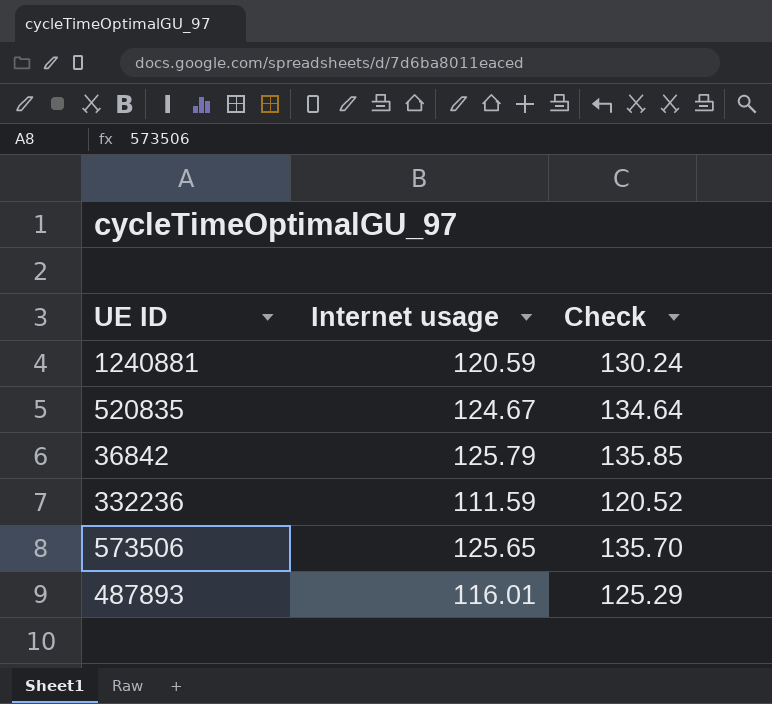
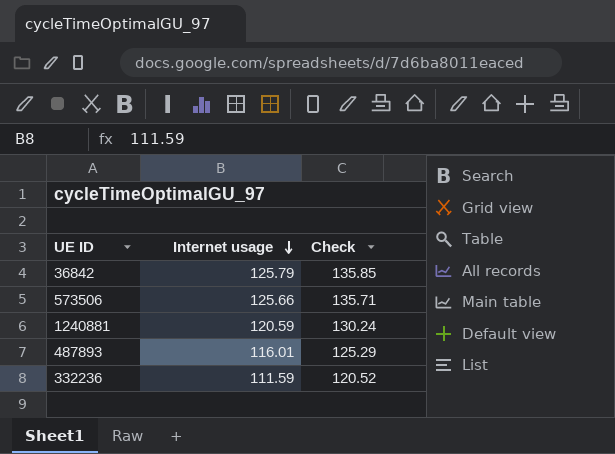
row order: none -> Internet usage descending
row 520835: 124.67 | 134.64 -> none
573506 | Internet usage: 125.65 -> 125.66
573506 | Check: 135.70 -> 135.71

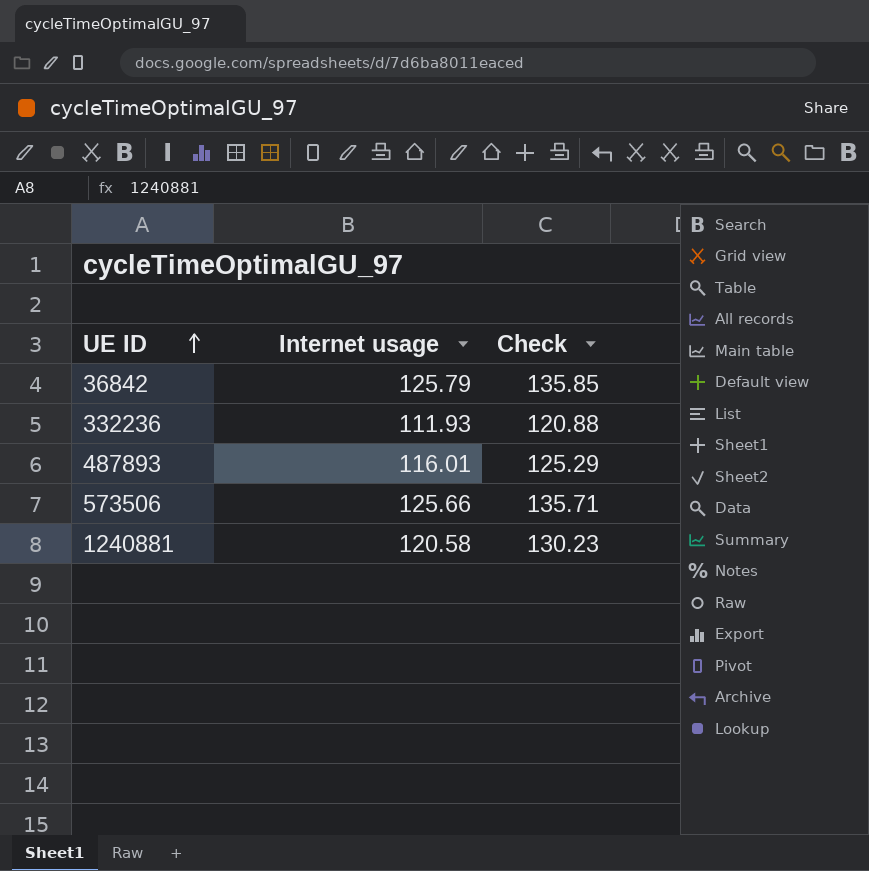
row order: Internet usage descending -> UE ID ascending
332236 | Internet usage: 111.59 -> 111.93
332236 | Check: 120.52 -> 120.88
1240881 | Internet usage: 120.59 -> 120.58
1240881 | Check: 130.24 -> 130.23

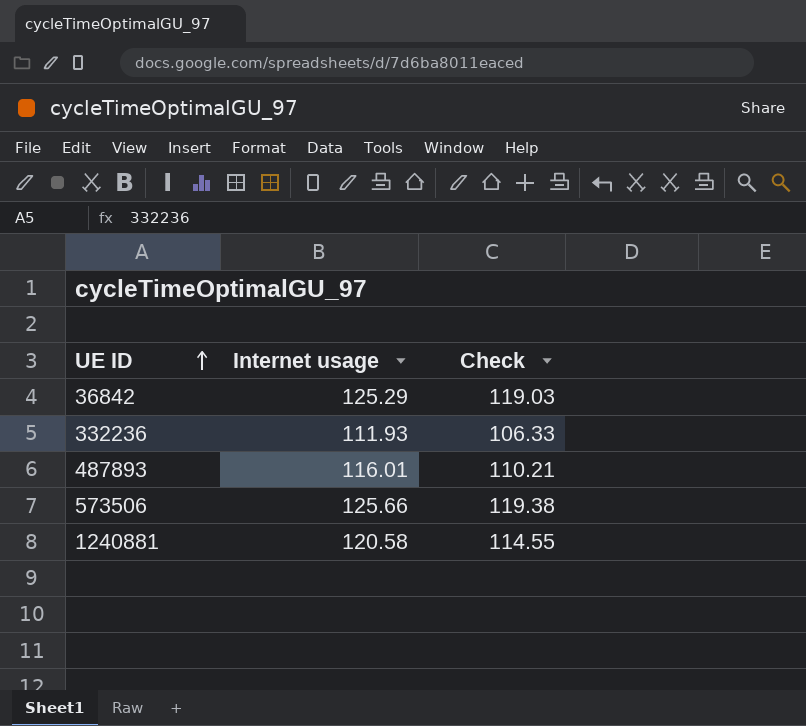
column Check | formula: [Internet usage] * 1.08 -> [Internet usage] * 0.95
36842 | Internet usage: 125.79 -> 125.29

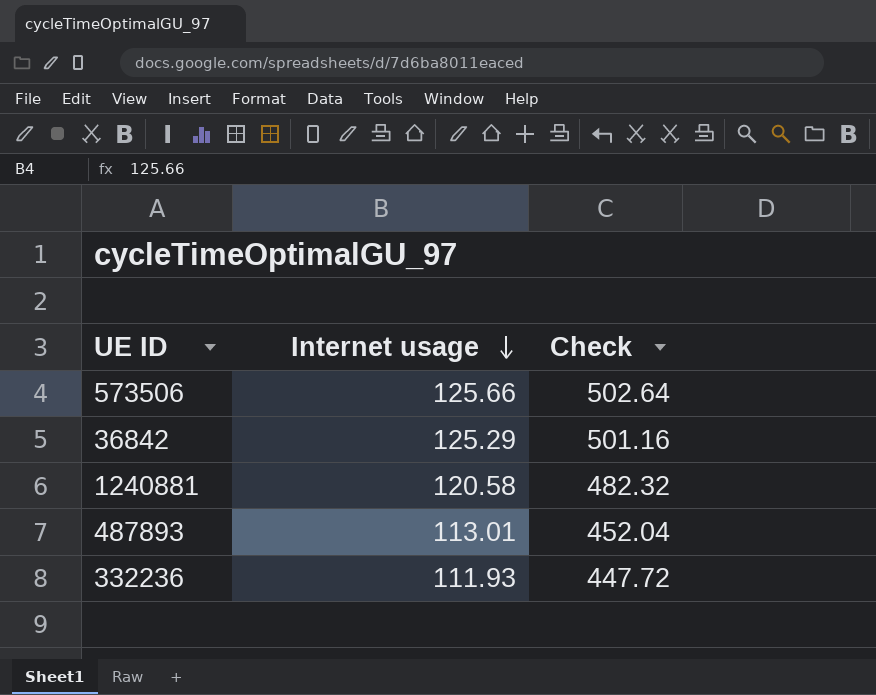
row order: UE ID ascending -> Internet usage descending
column Check | formula: [Internet usage] * 0.95 -> [Internet usage] * 4
487893 | Internet usage: 116.01 -> 113.01

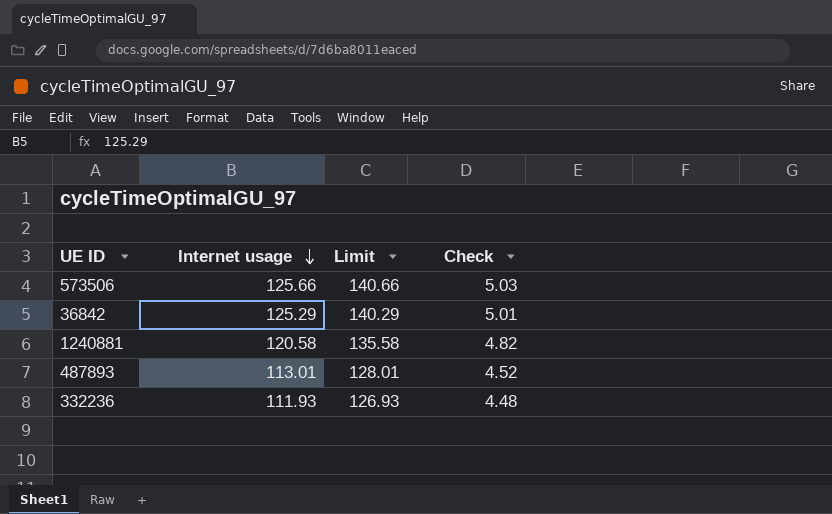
column Limit | formula: none -> [Internet usage] + 15
column Check | formula: [Internet usage] * 4 -> [Internet usage] * 0.04

